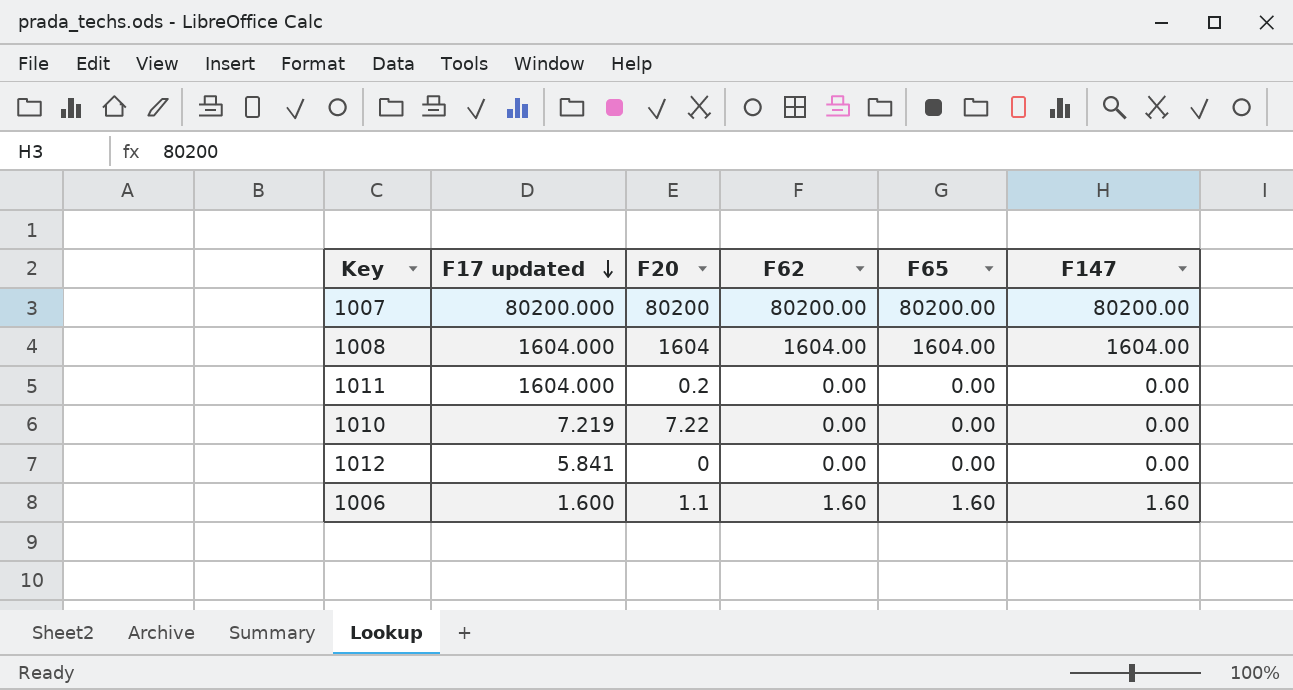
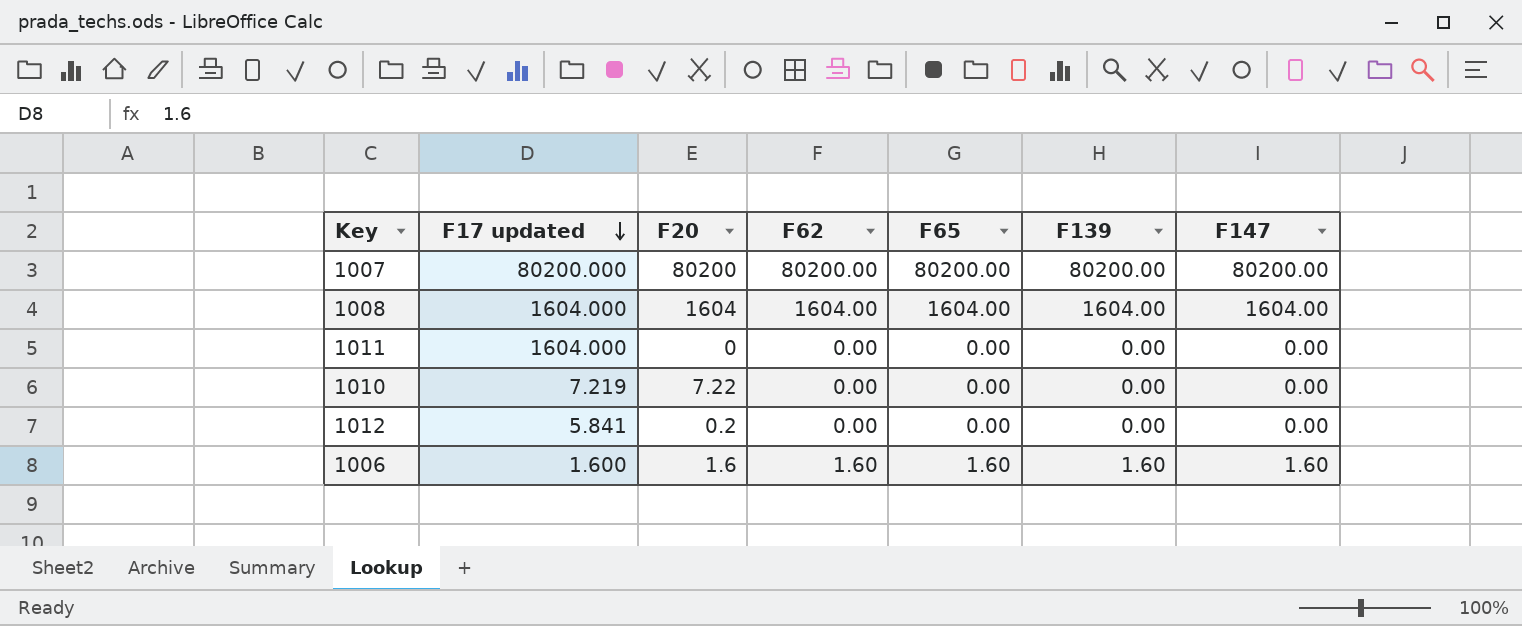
column F139 | position: none -> 6
1011 | F20: 0.2 -> 0
1012 | F20: 0 -> 0.2
1006 | F20: 1.1 -> 1.6

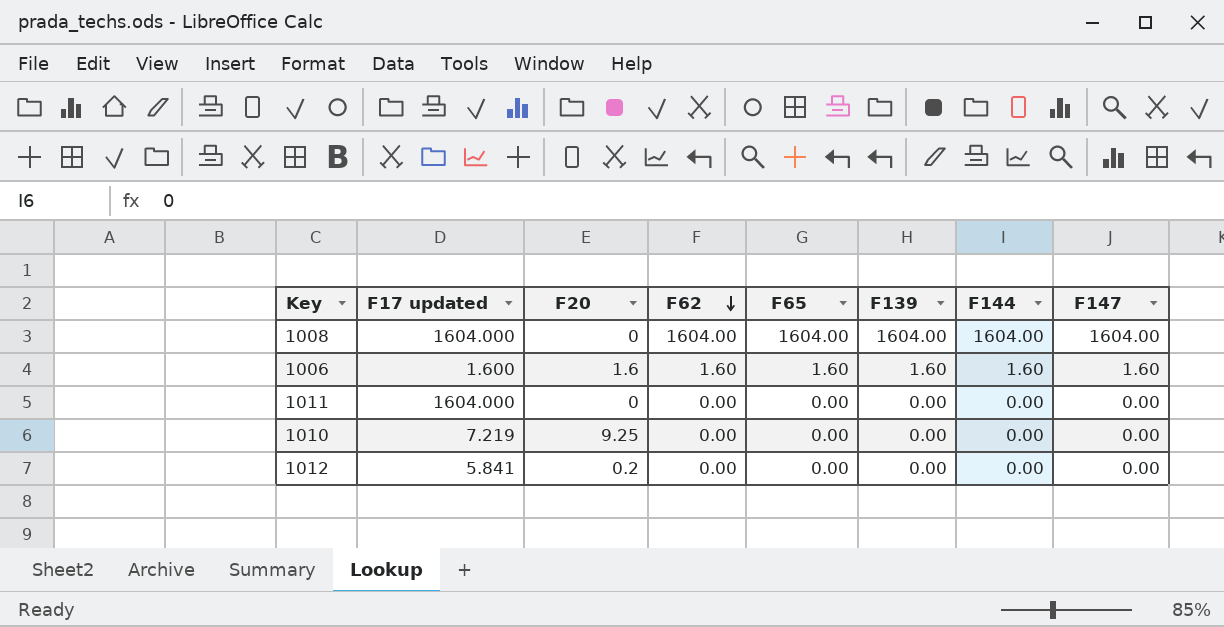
row order: F17 updated descending -> F62 descending
column F144 | position: none -> 7
row 1007: 80200.000 | 80200 | 80200.00 | 80200.00 | 80200.00 | 80200.00 -> none
1008 | F20: 1604 -> 0
1010 | F20: 7.22 -> 9.25

